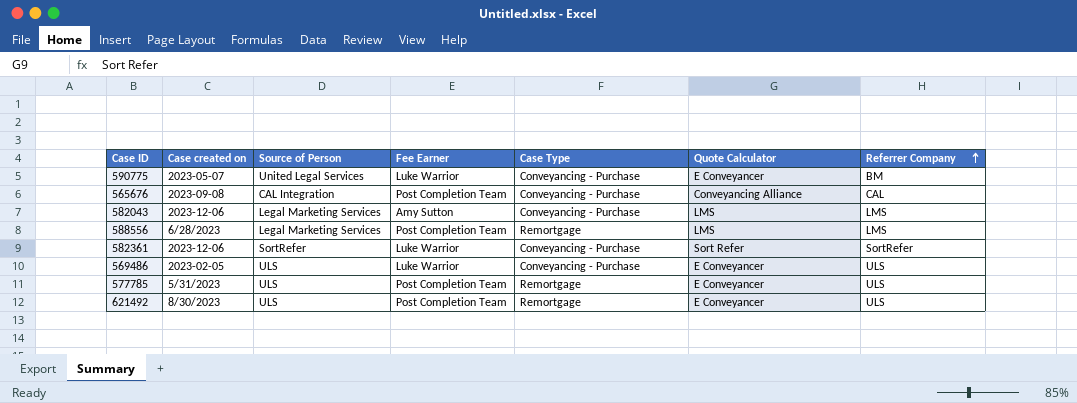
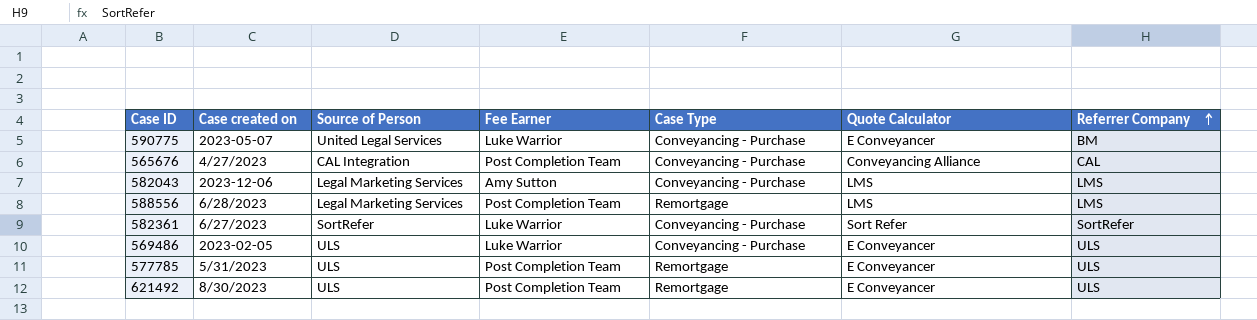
565676 | Case created on: 2023-09-08 -> 4/27/2023
582361 | Case created on: 2023-12-06 -> 6/27/2023

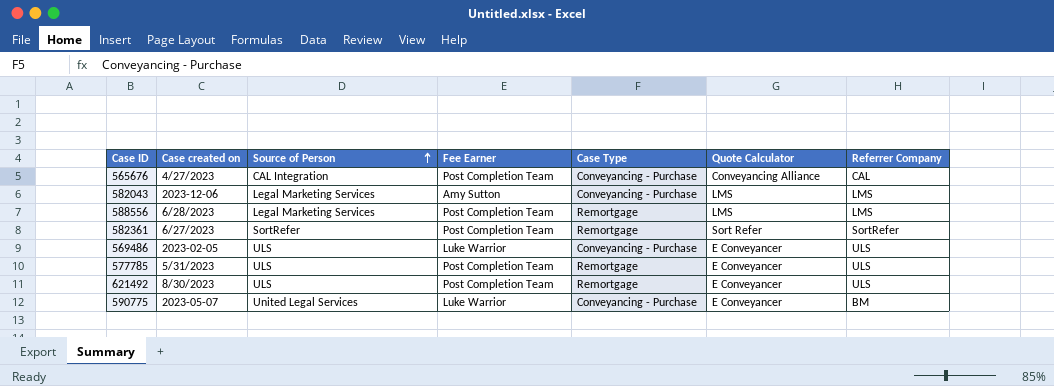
row order: Referrer Company ascending -> Source of Person ascending
582361 | Fee Earner: Luke Warrior -> Post Completion Team
582361 | Case Type: Conveyancing - Purchase -> Remortgage

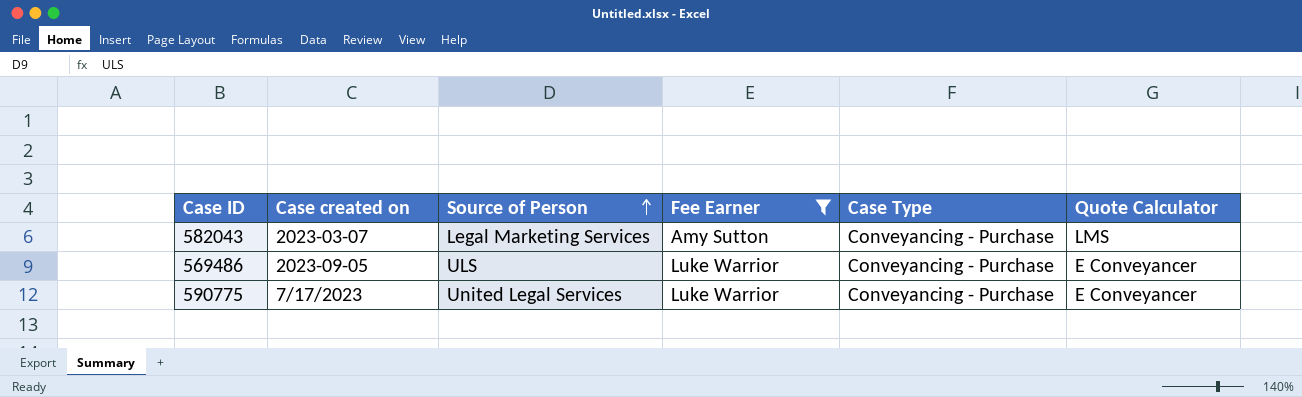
filter: none -> Fee Earner != Post Completion Team
column Referrer Company | position: 7 -> none
582043 | Case created on: 2023-12-06 -> 2023-03-07
569486 | Case created on: 2023-02-05 -> 2023-09-05
590775 | Case created on: 2023-05-07 -> 7/17/2023

